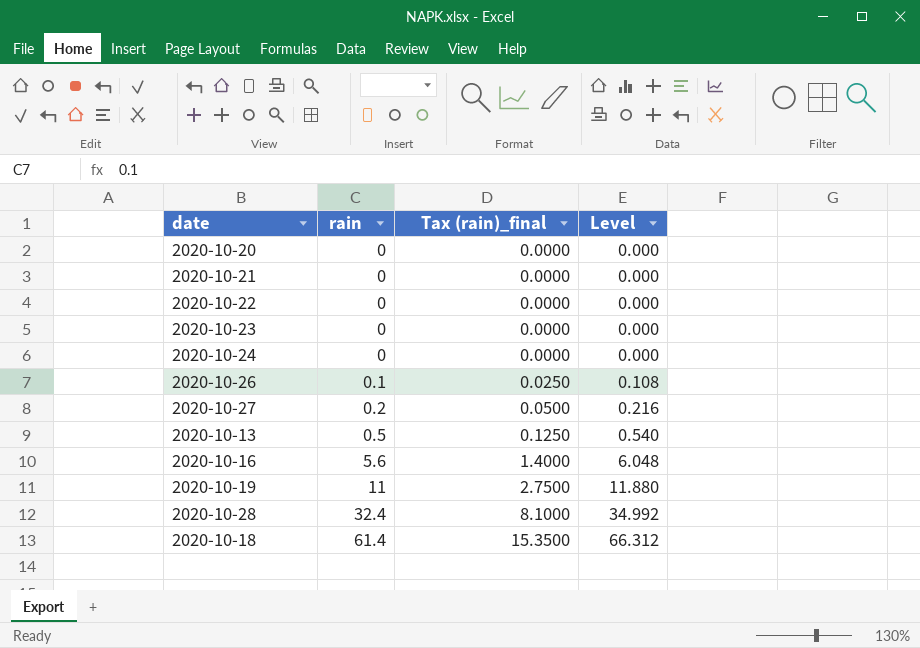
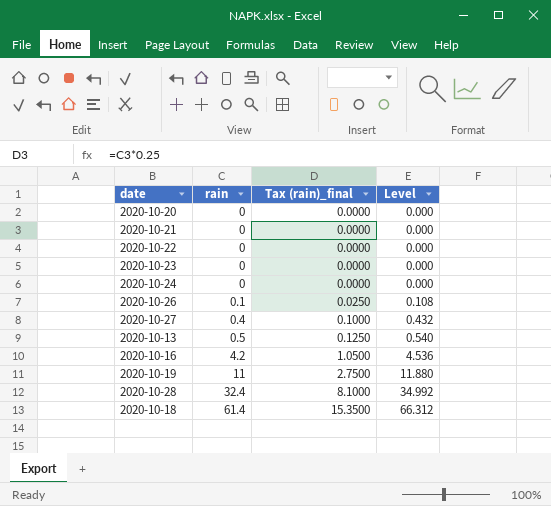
2020-10-27 | rain: 0.2 -> 0.4
2020-10-27 | Tax (rain)_final: 0.0500 -> 0.1000
2020-10-27 | Level: 0.216 -> 0.432
2020-10-16 | rain: 5.6 -> 4.2
2020-10-16 | Tax (rain)_final: 1.4000 -> 1.0500
2020-10-16 | Level: 6.048 -> 4.536

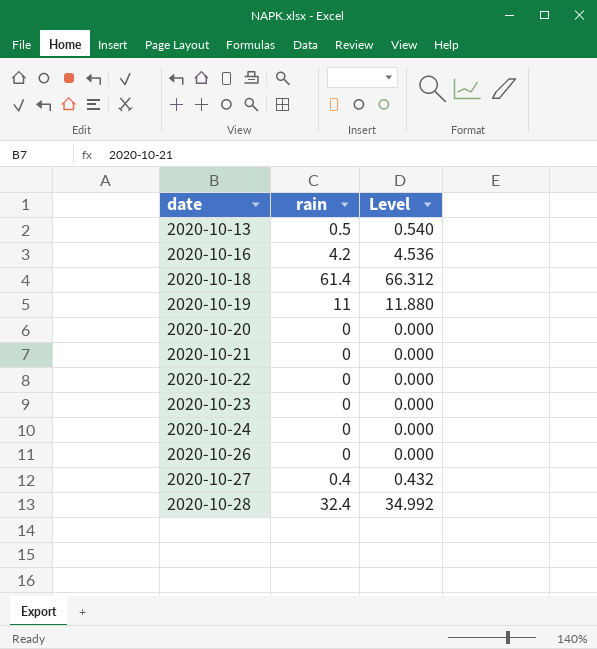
row order: rain ascending -> date ascending
column Tax (rain)_final | formula: [rain] * 0.25 -> none
2020-10-26 | rain: 0.1 -> 0
2020-10-26 | Level: 0.108 -> 0.000

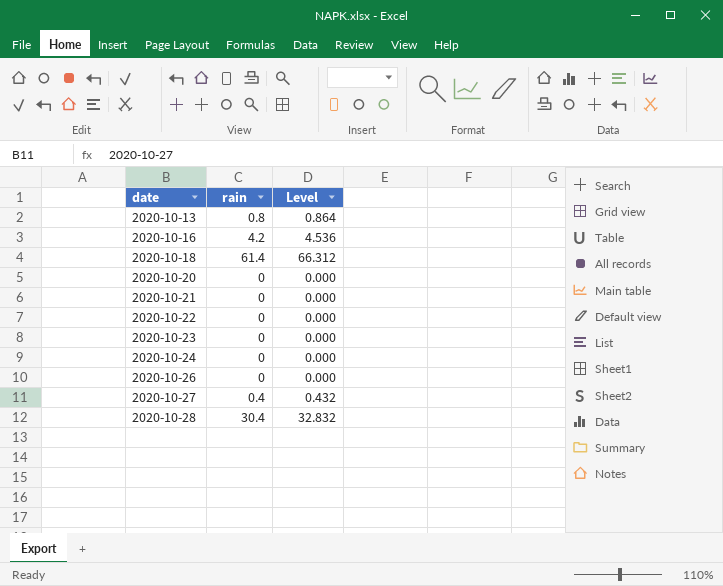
row 2020-10-19: 11 | 11.880 -> none
2020-10-13 | rain: 0.5 -> 0.8
2020-10-13 | Level: 0.540 -> 0.864
2020-10-28 | rain: 32.4 -> 30.4
2020-10-28 | Level: 34.992 -> 32.832

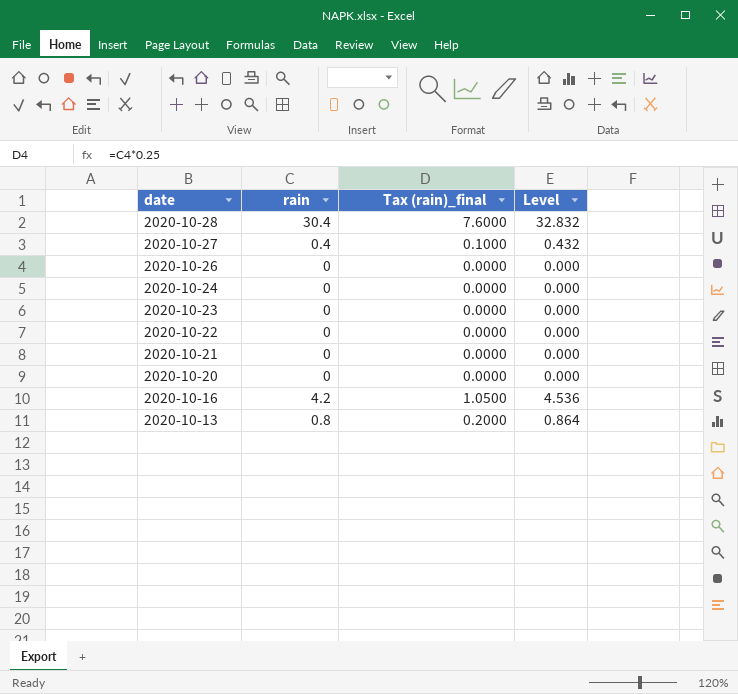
row order: date ascending -> date descending
column Tax (rain)_final | formula: none -> [rain] * 0.25
row 2020-10-18: 61.4 | 66.312 -> none

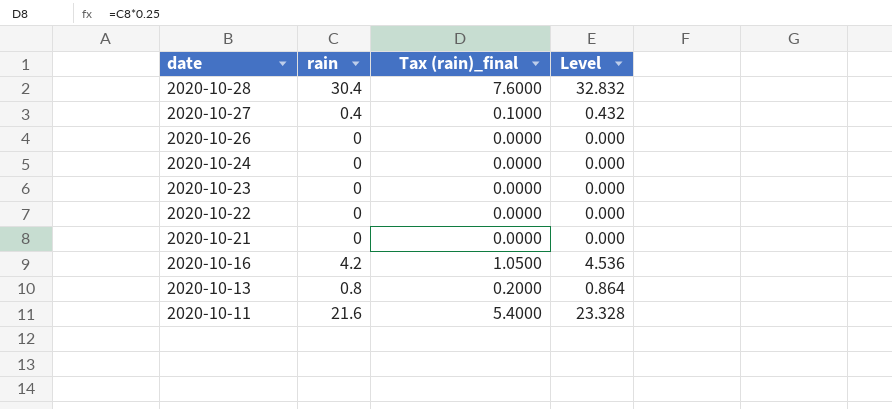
row 2020-10-20: 0 | 0.0000 | 0.000 -> none
row 2020-10-11: none -> 21.6 | 5.4000 | 23.328

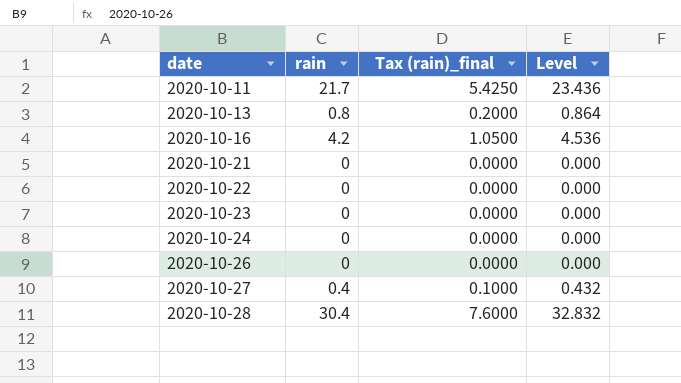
row order: date descending -> date ascending
2020-10-11 | rain: 21.6 -> 21.7
2020-10-11 | Tax (rain)_final: 5.4000 -> 5.4250
2020-10-11 | Level: 23.328 -> 23.436

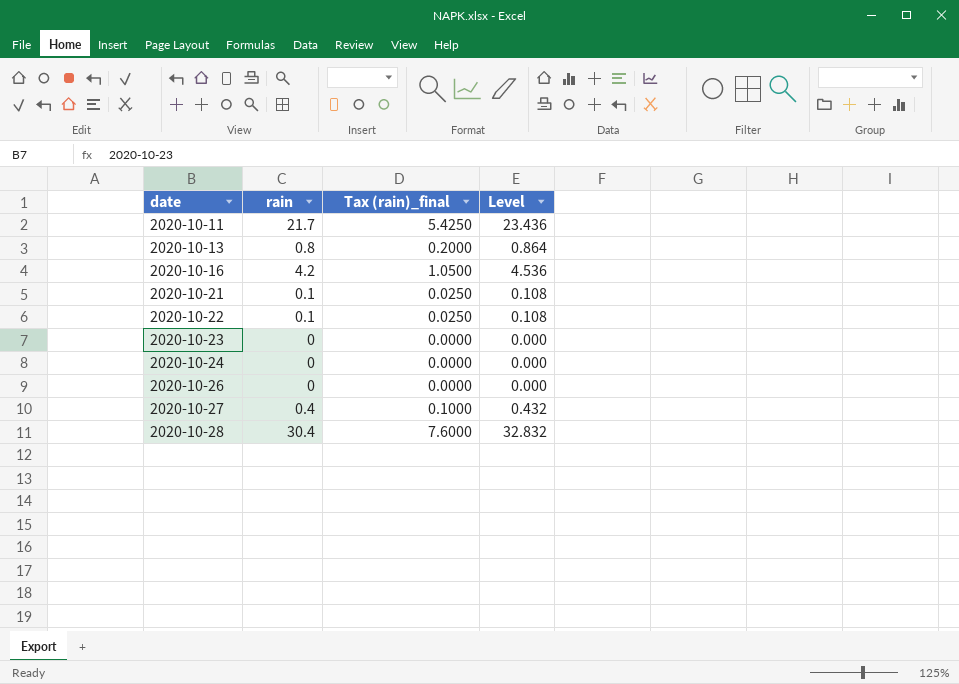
2020-10-21 | rain: 0 -> 0.1
2020-10-21 | Tax (rain)_final: 0.0000 -> 0.0250
2020-10-21 | Level: 0.000 -> 0.108
2020-10-22 | rain: 0 -> 0.1
2020-10-22 | Tax (rain)_final: 0.0000 -> 0.0250
2020-10-22 | Level: 0.000 -> 0.108

